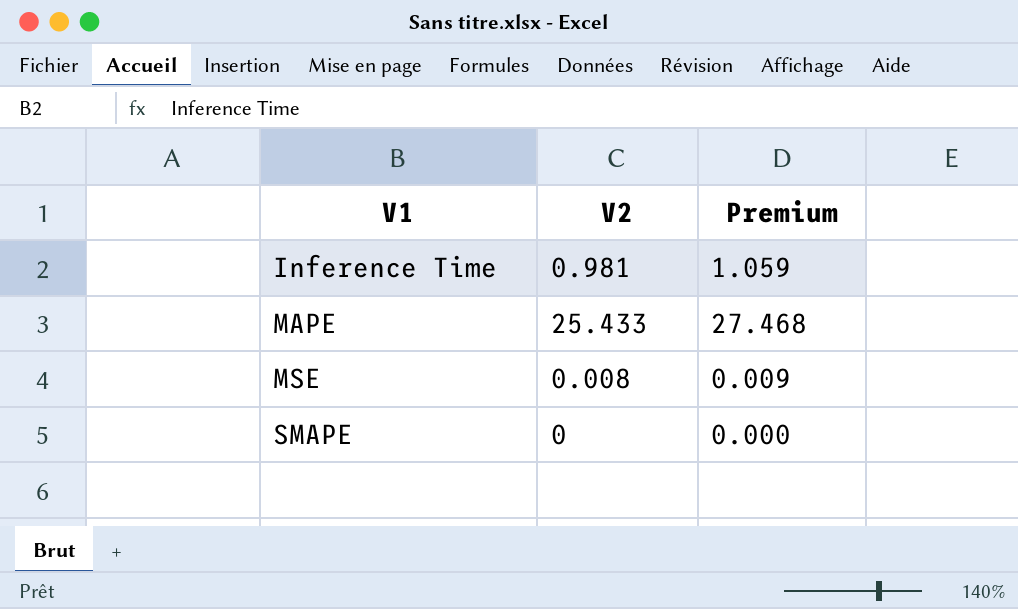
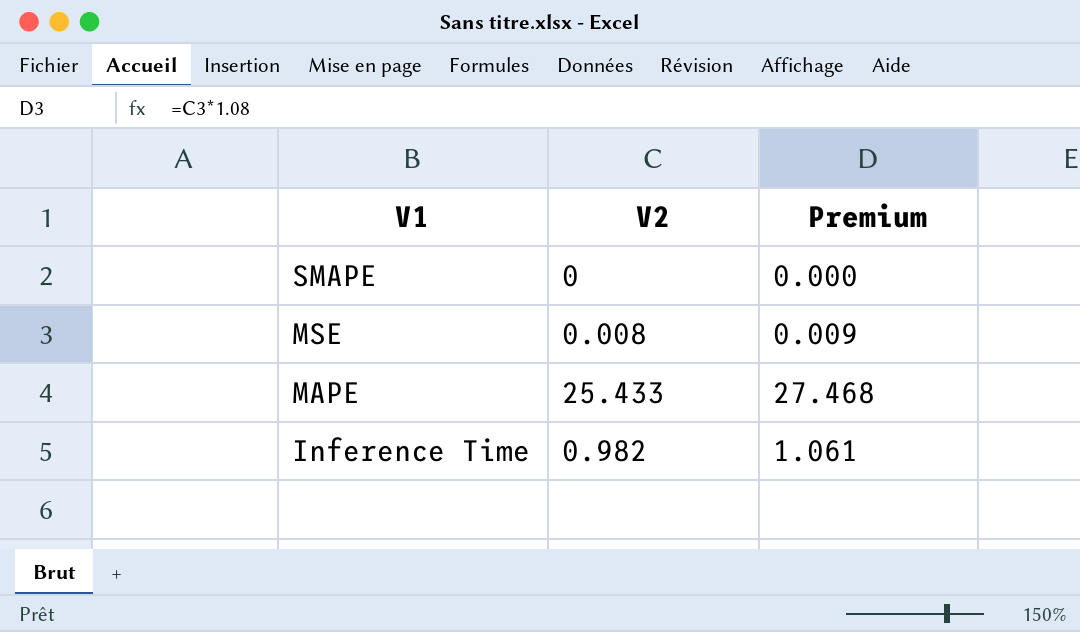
row order: V1 ascending -> V1 descending
Inference Time | V2: 0.981 -> 0.982
Inference Time | Premium: 1.059 -> 1.061

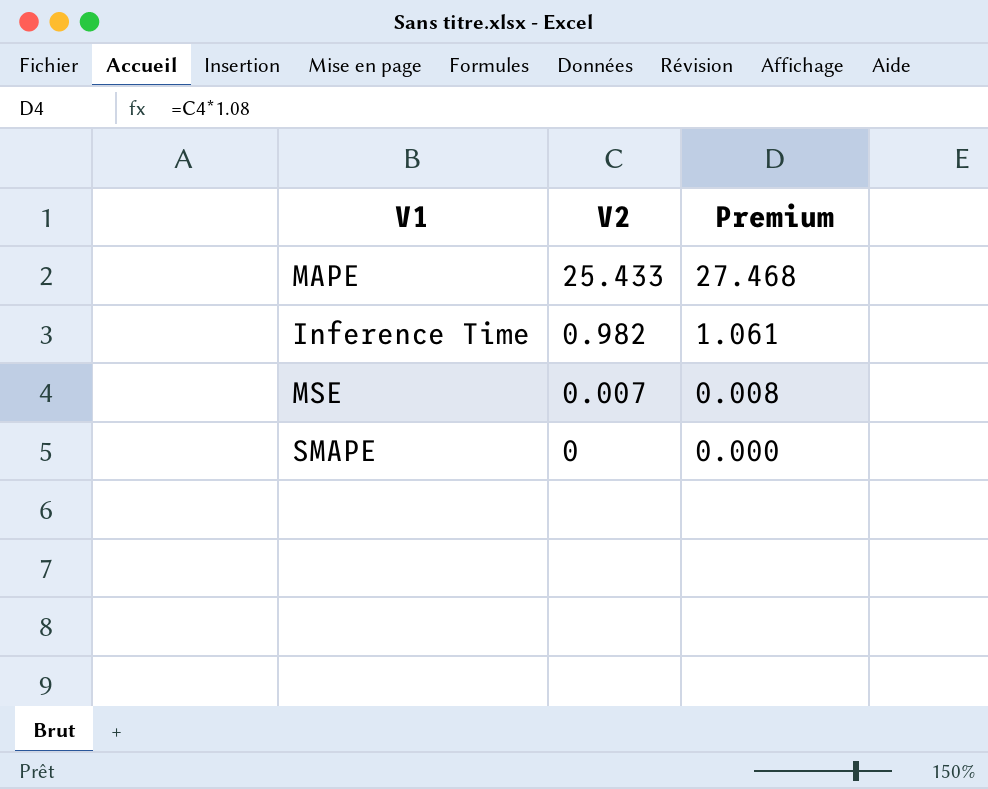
row order: V1 descending -> V2 descending
MSE | V2: 0.008 -> 0.007
MSE | Premium: 0.009 -> 0.008

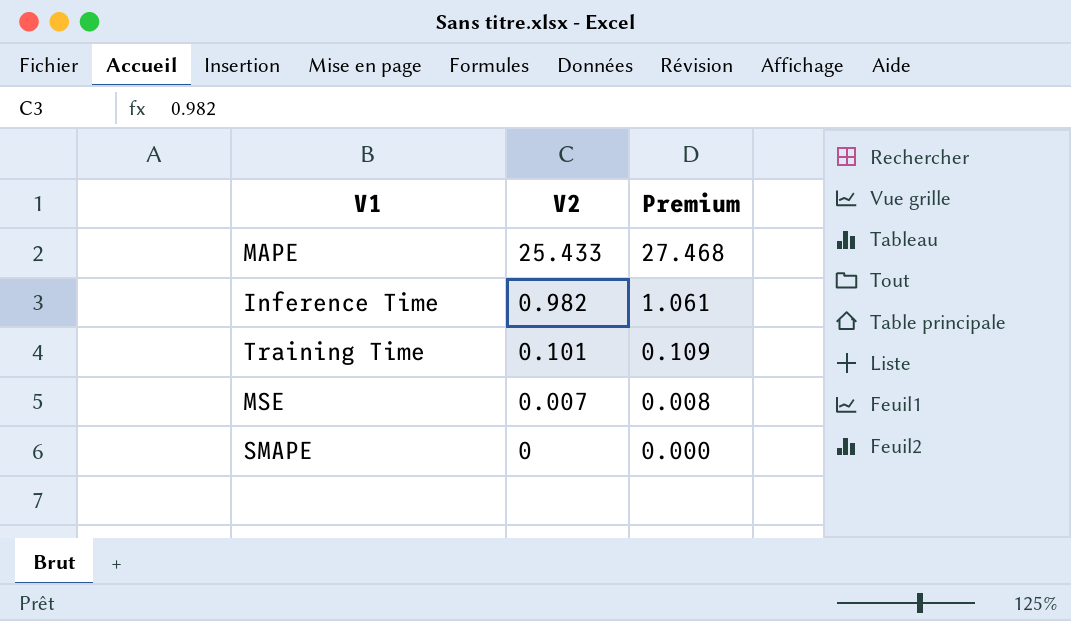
row Training Time: none -> 0.101 | 0.109

